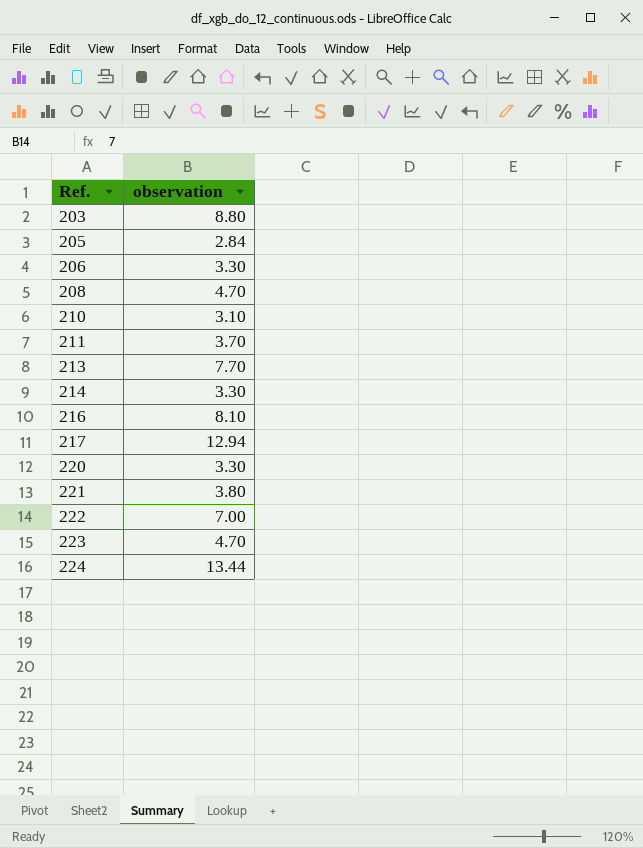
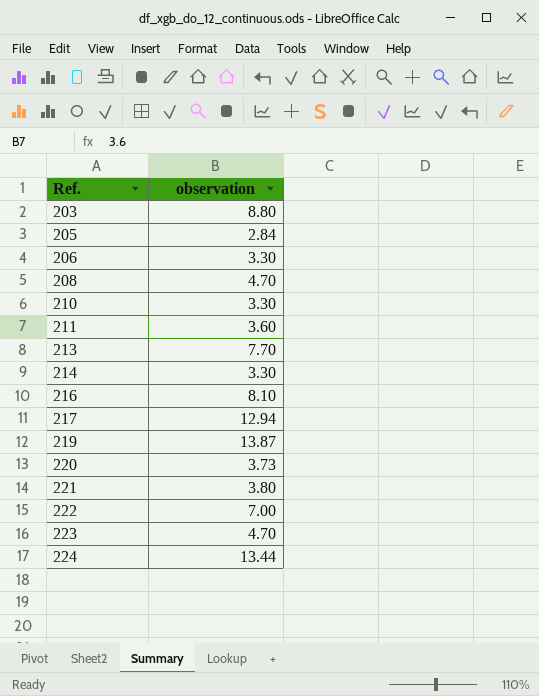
210 | observation: 3.10 -> 3.30
211 | observation: 3.70 -> 3.60
row 219: none -> 13.87
220 | observation: 3.30 -> 3.73

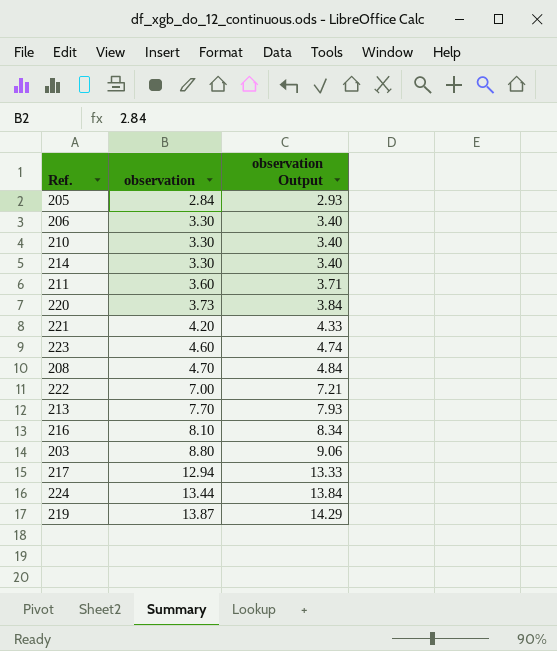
row order: Ref. ascending -> observation ascending
column observation Output | formula: none -> [observation] * 1.03
221 | observation: 3.80 -> 4.20
223 | observation: 4.70 -> 4.60

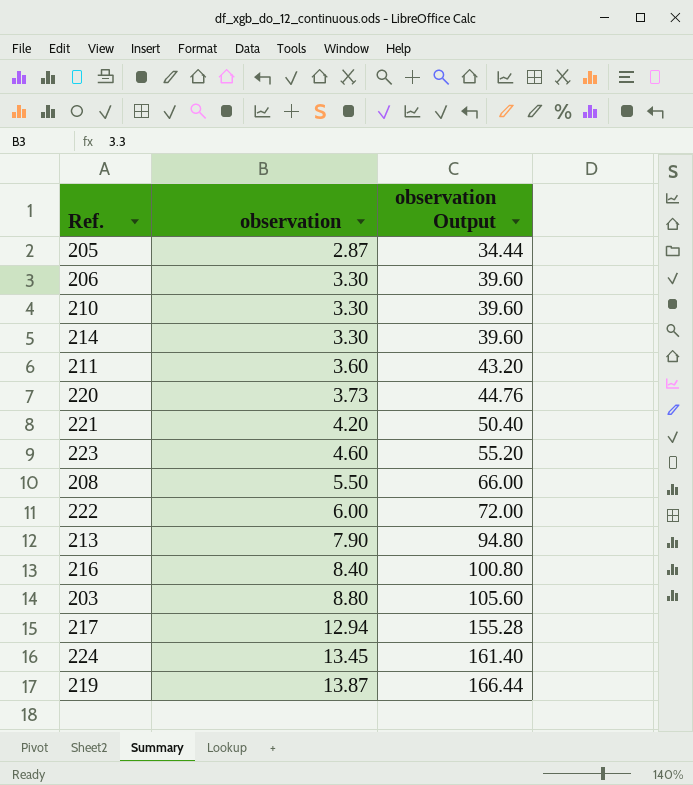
column observation Output | formula: [observation] * 1.03 -> [observation] * 12
205 | observation: 2.84 -> 2.87
208 | observation: 4.70 -> 5.50
222 | observation: 7.00 -> 6.00
213 | observation: 7.70 -> 7.90
216 | observation: 8.10 -> 8.40
224 | observation: 13.44 -> 13.45

